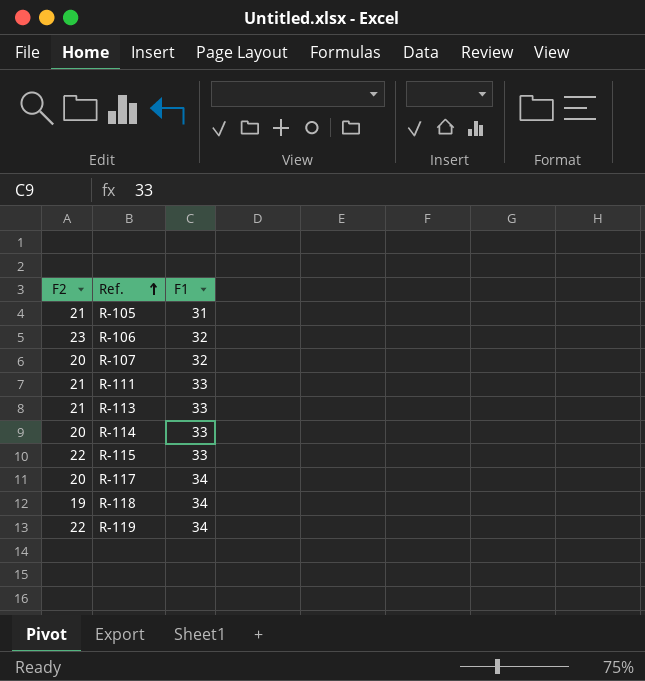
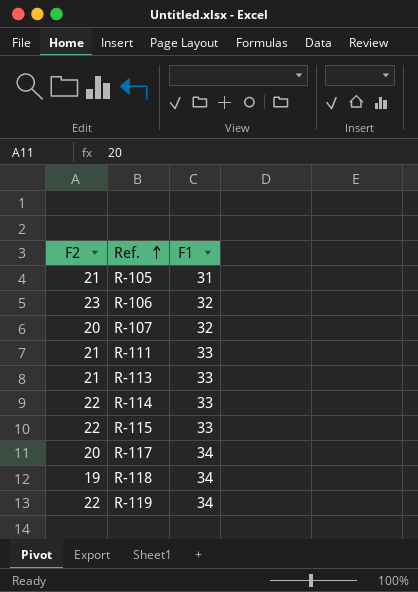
R-114 | F2: 20 -> 22

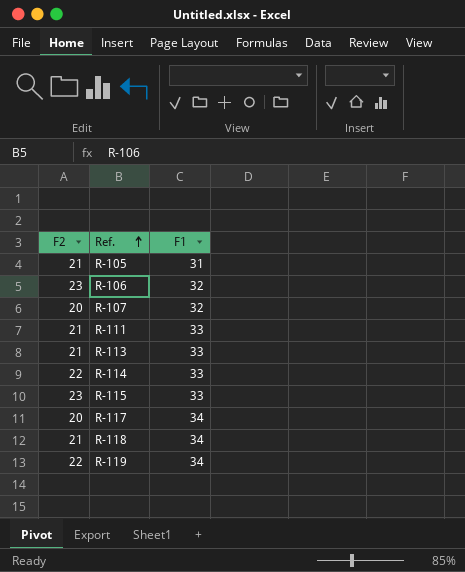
R-115 | F2: 22 -> 23
R-118 | F2: 19 -> 21

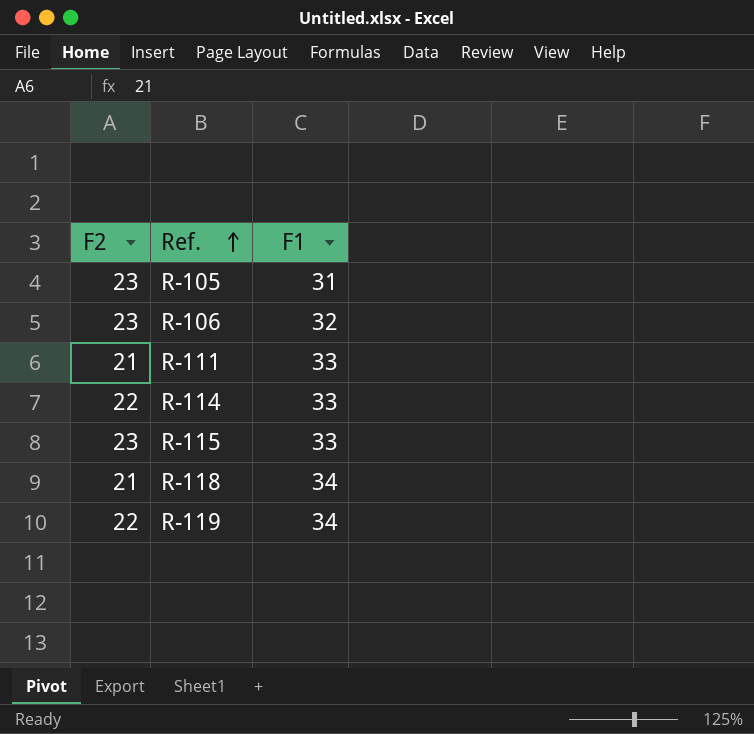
row R-107: 20 | 32 -> none
row R-113: 21 | 33 -> none
row R-117: 20 | 34 -> none
R-105 | F2: 21 -> 23

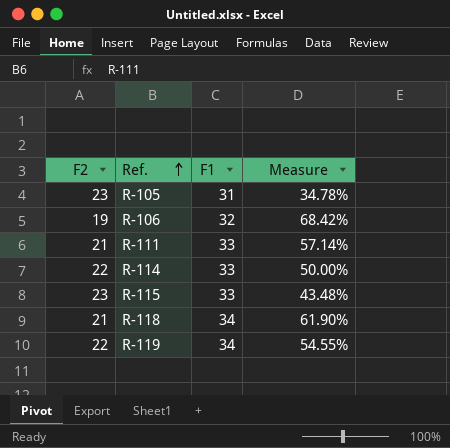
column Measure | formula: none -> ([F1] - [F2]) / [F2]
R-106 | F2: 23 -> 19

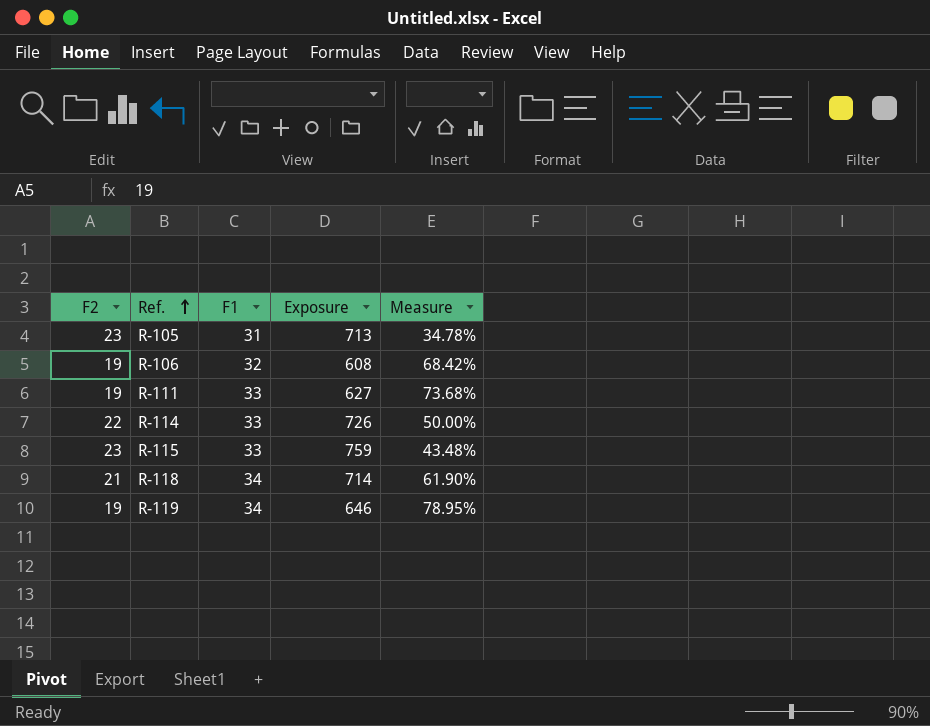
column Exposure | formula: none -> [F2] * [F1]
R-111 | F2: 21 -> 19
R-111 | Measure: 57.14% -> 73.68%
R-119 | F2: 22 -> 19
R-119 | Measure: 54.55% -> 78.95%

